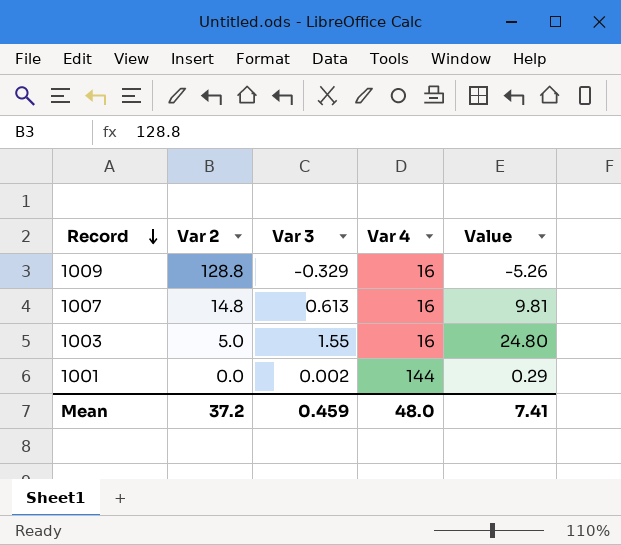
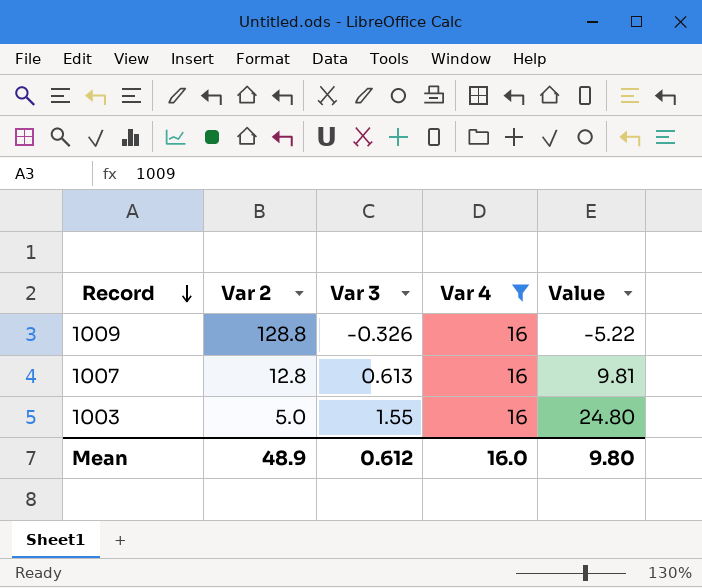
filter: none -> Var 4 = 16
1009 | Var 3: -0.329 -> -0.326
1009 | Value: -5.26 -> -5.22
1007 | Var 2: 14.8 -> 12.8
Mean | Var 2: 37.2 -> 48.9
Mean | Var 3: 0.459 -> 0.612
Mean | Var 4: 48.0 -> 16.0
Mean | Value: 7.41 -> 9.80

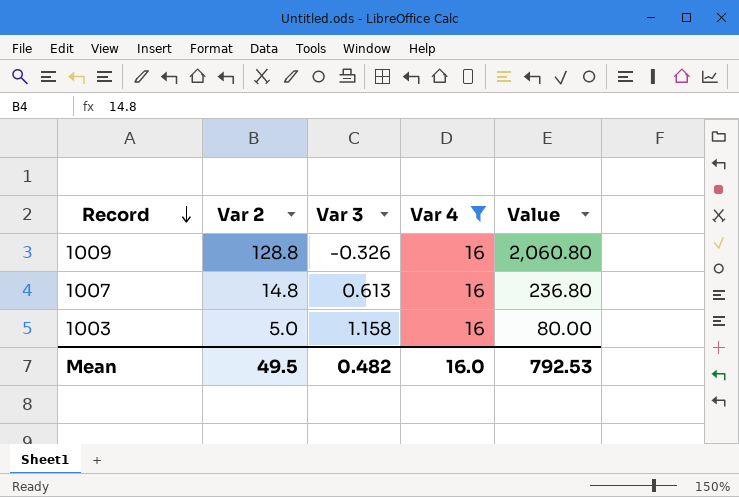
column Value | formula: [Var 3] * [Var 4] -> [Var 2] * [Var 4]
1007 | Var 2: 12.8 -> 14.8
1003 | Var 3: 1.55 -> 1.158
Mean | Var 2: 48.9 -> 49.5
Mean | Var 3: 0.612 -> 0.482
Mean | Value: 9.80 -> 792.53

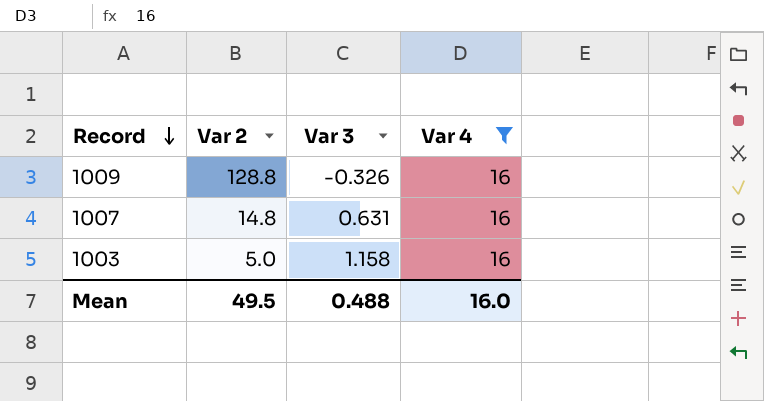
column Value | formula: [Var 2] * [Var 4] -> none
1007 | Var 3: 0.613 -> 0.631
Mean | Var 3: 0.482 -> 0.488

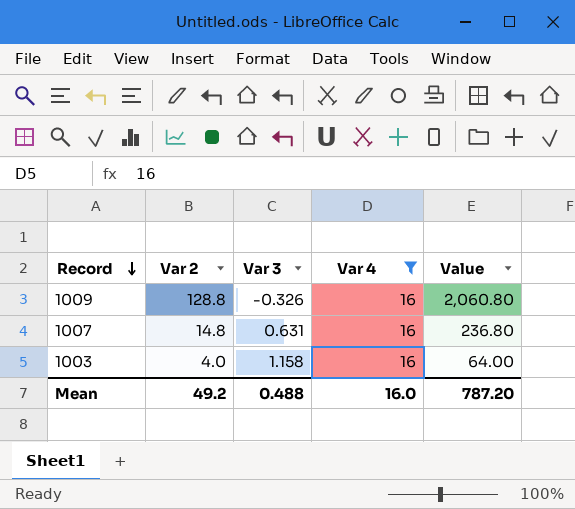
column Value | formula: none -> [Var 2] * [Var 4]
1003 | Var 2: 5.0 -> 4.0
Mean | Var 2: 49.5 -> 49.2

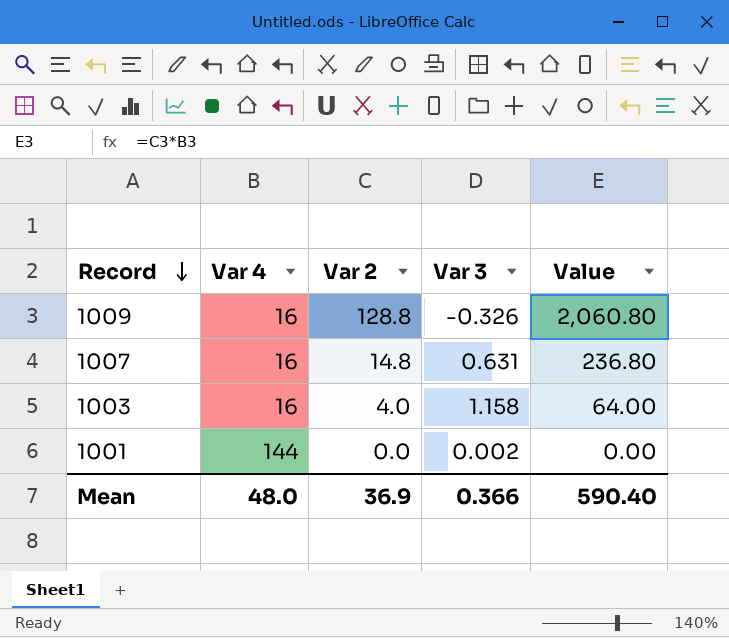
filter: Var 4 = 16 -> none
column Var 4 | position: 4 -> 2
Mean | Var 4: 16.0 -> 48.0
Mean | Var 2: 49.2 -> 36.9
Mean | Var 3: 0.488 -> 0.366
Mean | Value: 787.20 -> 590.40

